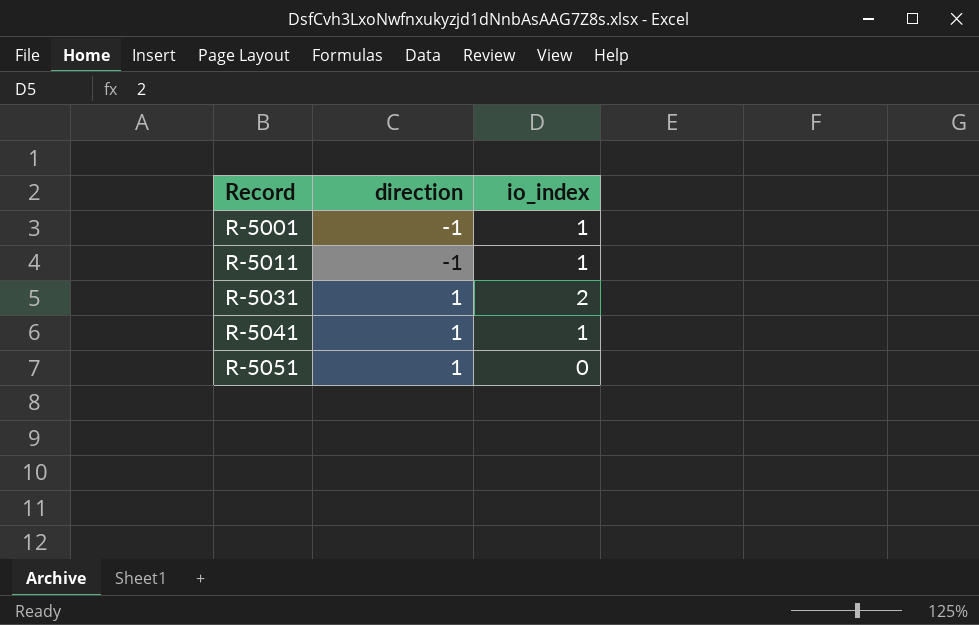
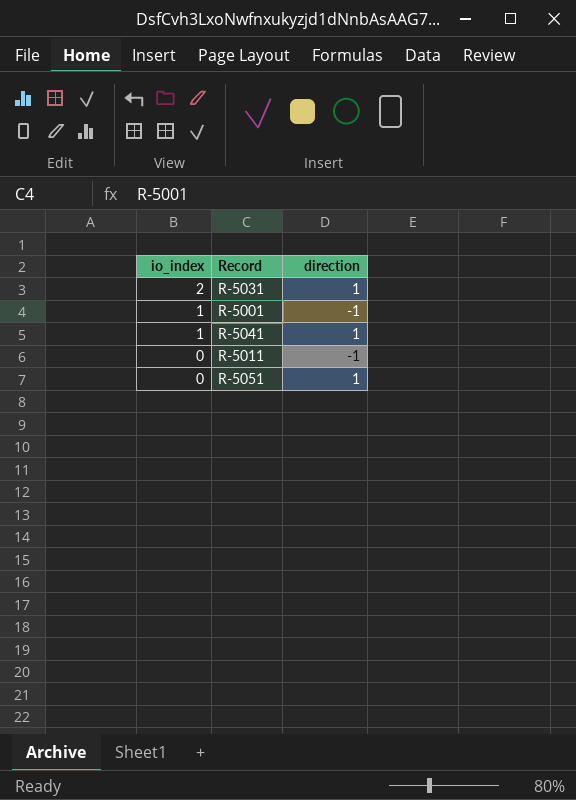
row order: Record ascending -> io_index descending
column io_index | position: 3 -> 1
R-5011 | io_index: 1 -> 0

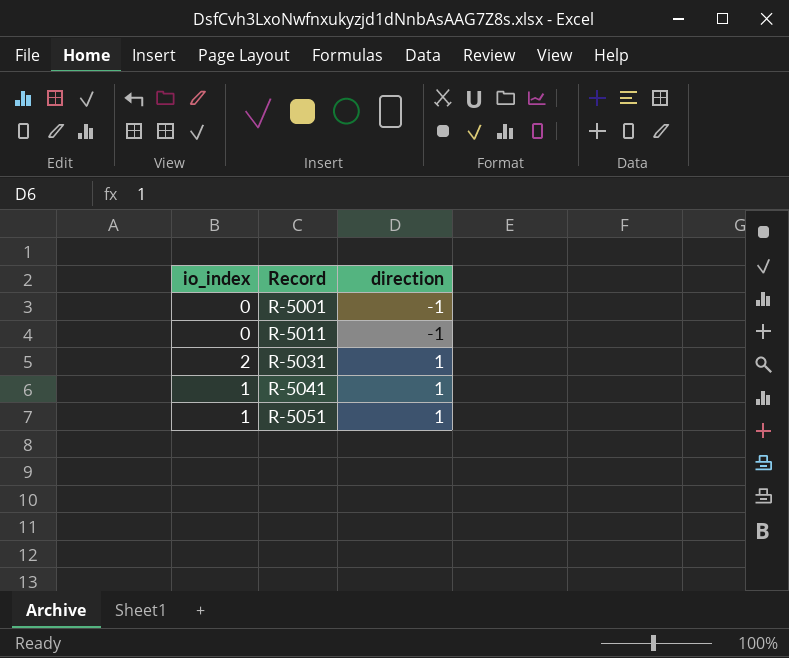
row order: io_index descending -> Record ascending
R-5001 | io_index: 1 -> 0
R-5051 | io_index: 0 -> 1

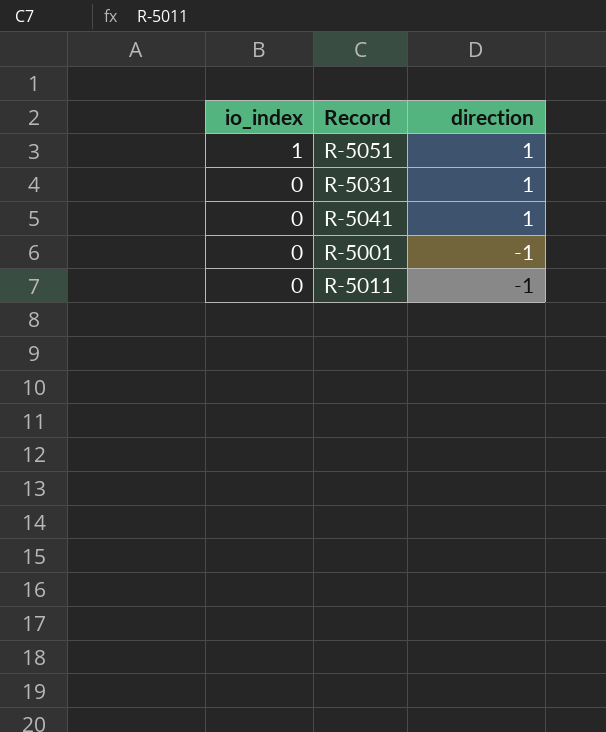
row order: Record ascending -> io_index descending
R-5031 | io_index: 2 -> 0
R-5041 | io_index: 1 -> 0

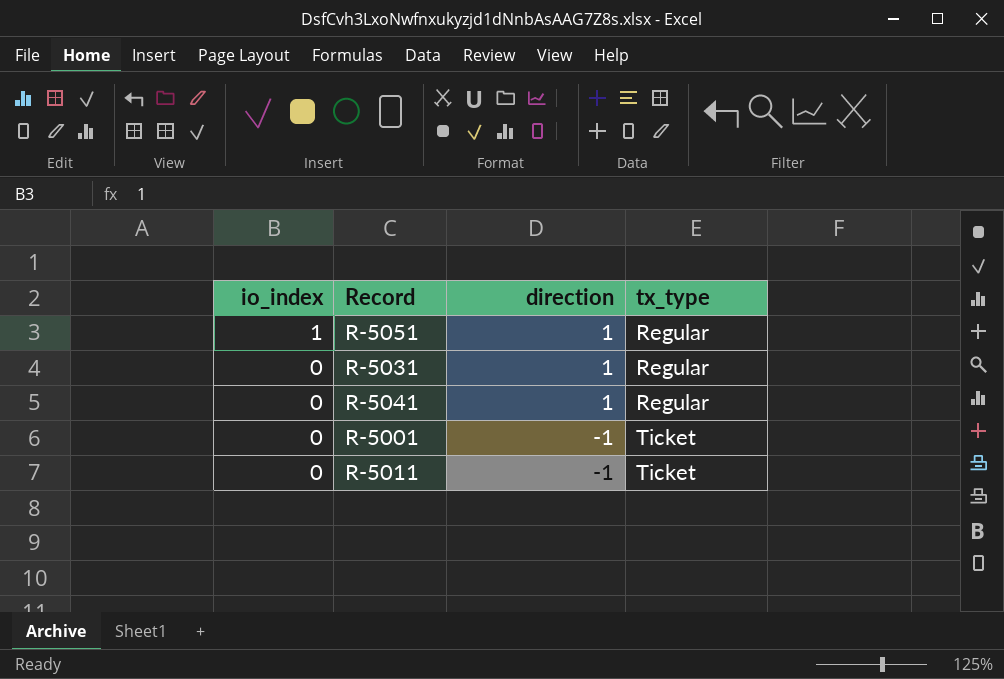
column tx_type | position: none -> 4

